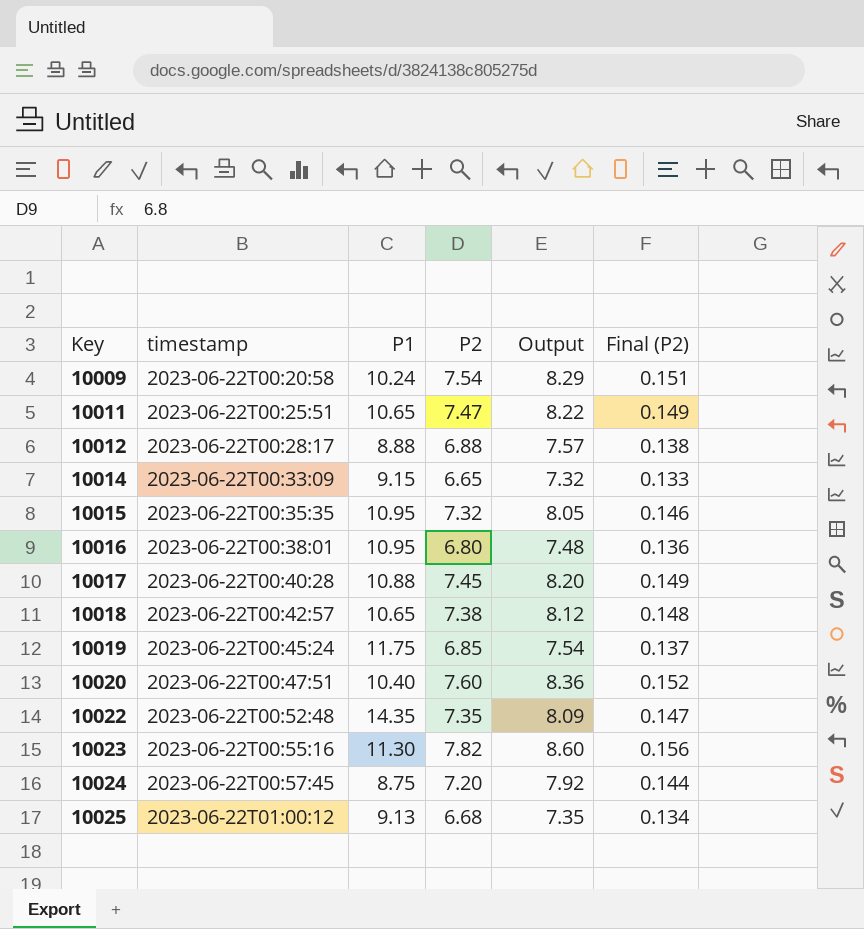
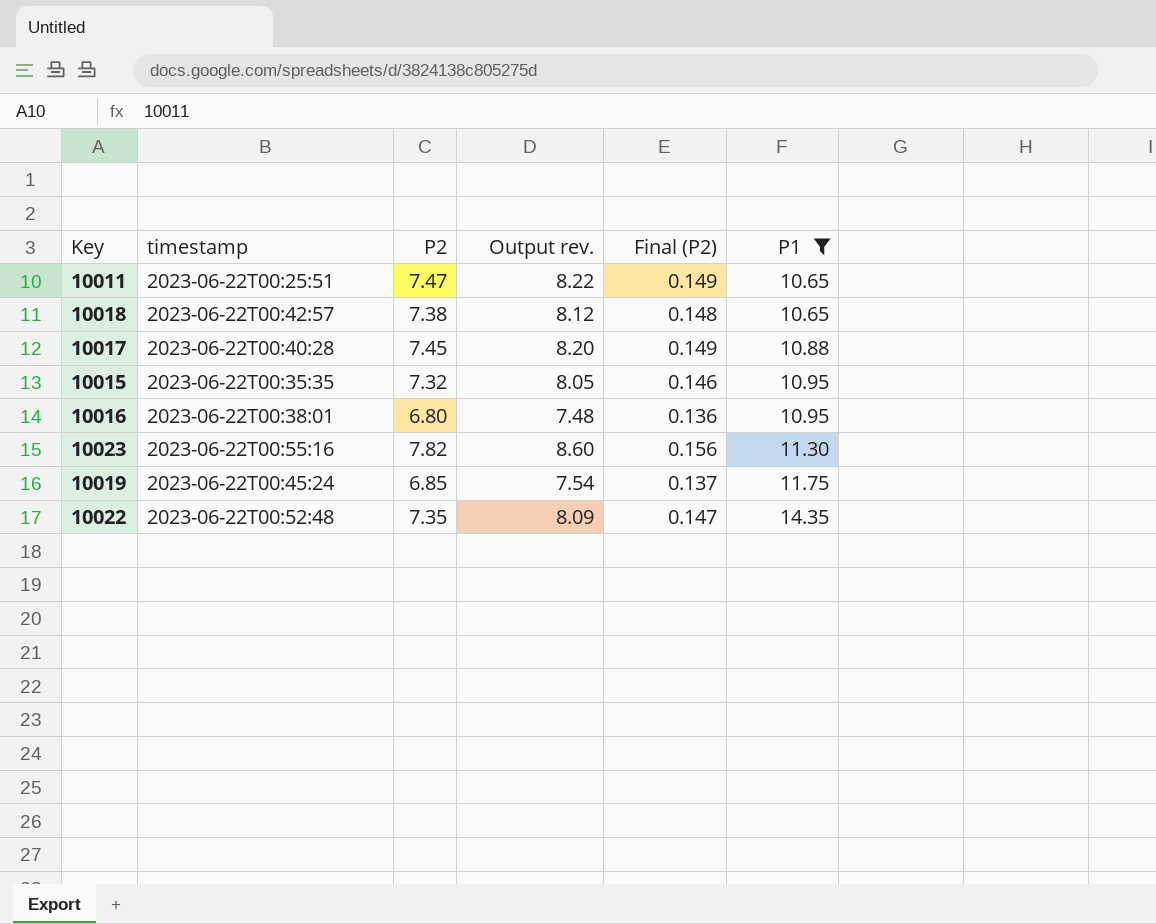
filter: none -> P1 >= 10.65
row order: Key ascending -> P1 ascending
column name: Output -> Output rev.
column P1 | position: 3 -> 6

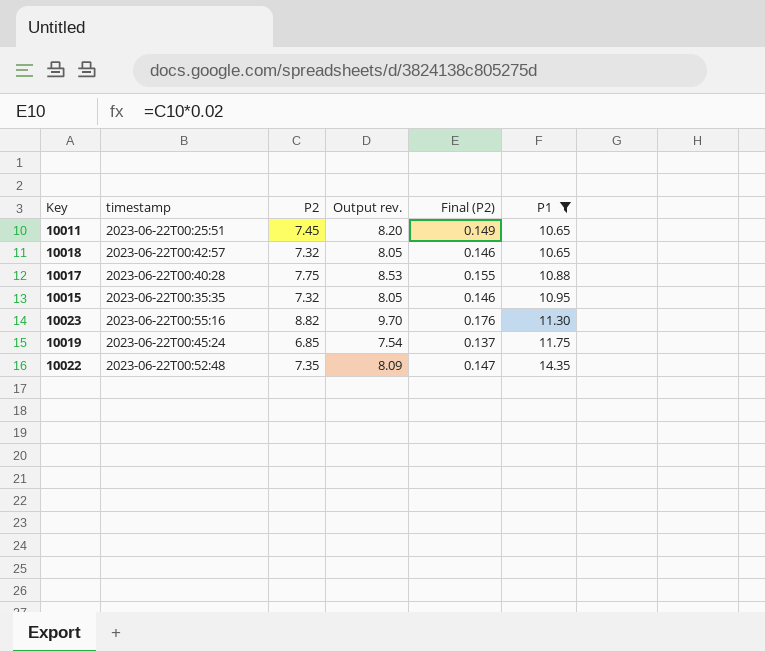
row 10016: 2023-06-22T00:38:01 | 6.80 | 7.48 | 0.136 | 10.95 -> none
10011 | P2: 7.47 -> 7.45
10011 | Output rev.: 8.22 -> 8.20
10018 | P2: 7.38 -> 7.32
10018 | Output rev.: 8.12 -> 8.05
10018 | Final (P2): 0.148 -> 0.146
10017 | P2: 7.45 -> 7.75
10017 | Output rev.: 8.20 -> 8.53
10017 | Final (P2): 0.149 -> 0.155
10023 | P2: 7.82 -> 8.82
10023 | Output rev.: 8.60 -> 9.70
10023 | Final (P2): 0.156 -> 0.176

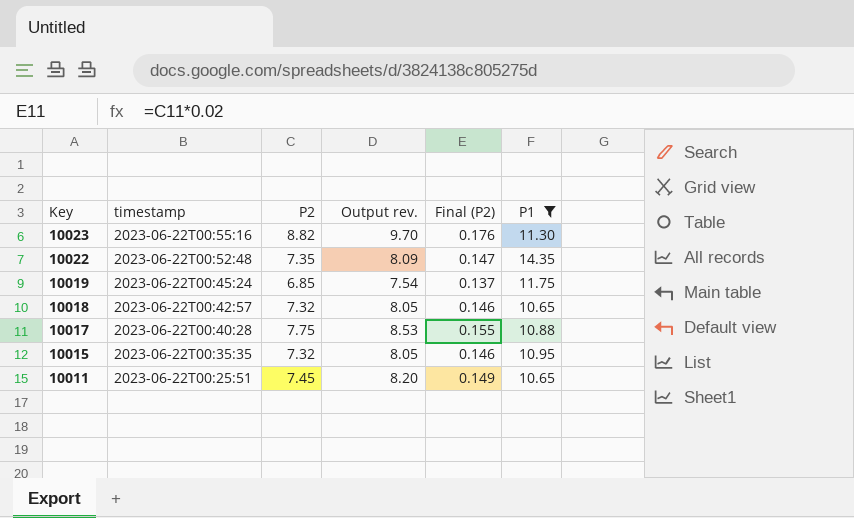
row order: P1 ascending -> Key descending

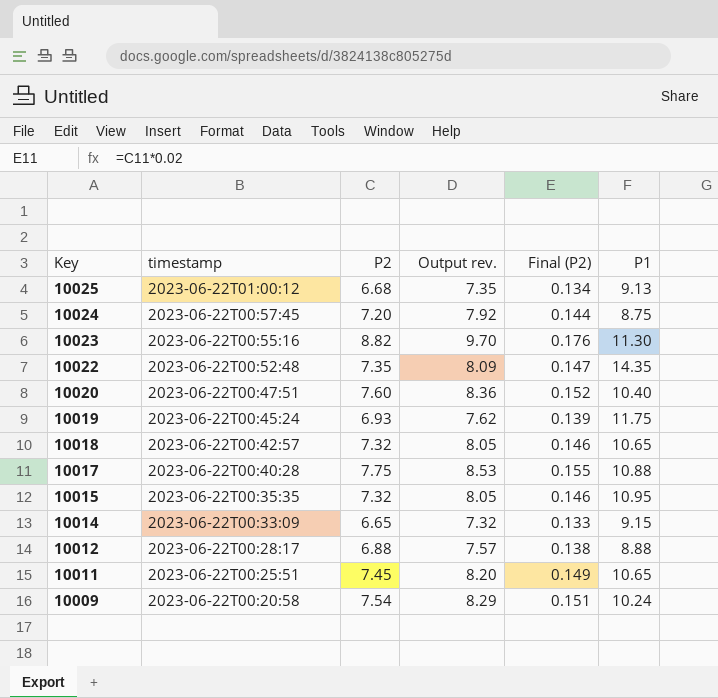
filter: P1 >= 10.65 -> none
10019 | P2: 6.85 -> 6.93
10019 | Output rev.: 7.54 -> 7.62
10019 | Final (P2): 0.137 -> 0.139

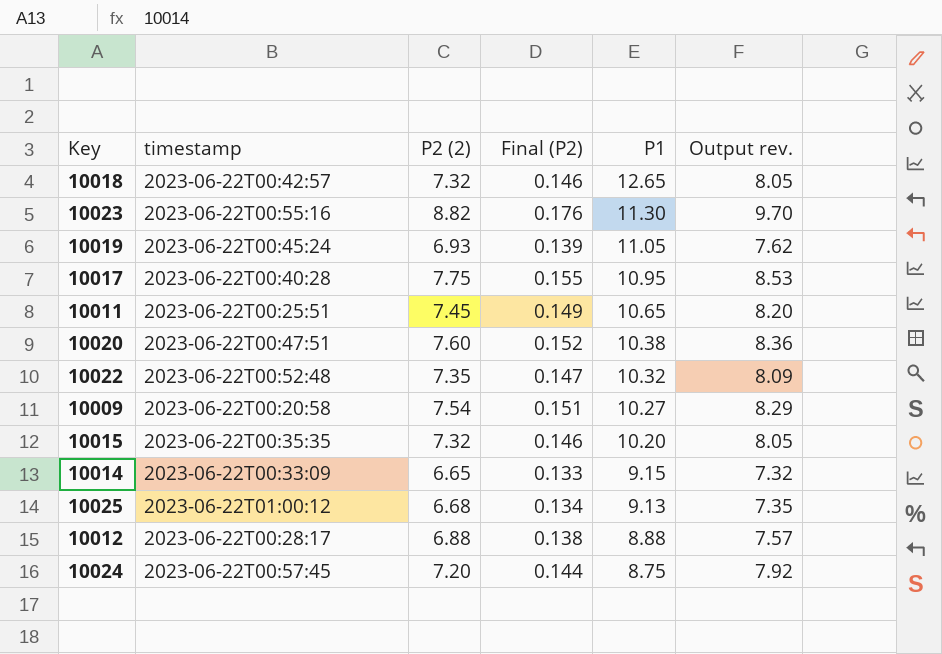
row order: Key descending -> P1 descending
column name: P2 -> P2 (2)
column Output rev. | position: 4 -> 6
10018 | P1: 10.65 -> 12.65
10019 | P1: 11.75 -> 11.05
10017 | P1: 10.88 -> 10.95
10020 | P1: 10.40 -> 10.38
10022 | P1: 14.35 -> 10.32
10009 | P1: 10.24 -> 10.27
10015 | P1: 10.95 -> 10.20

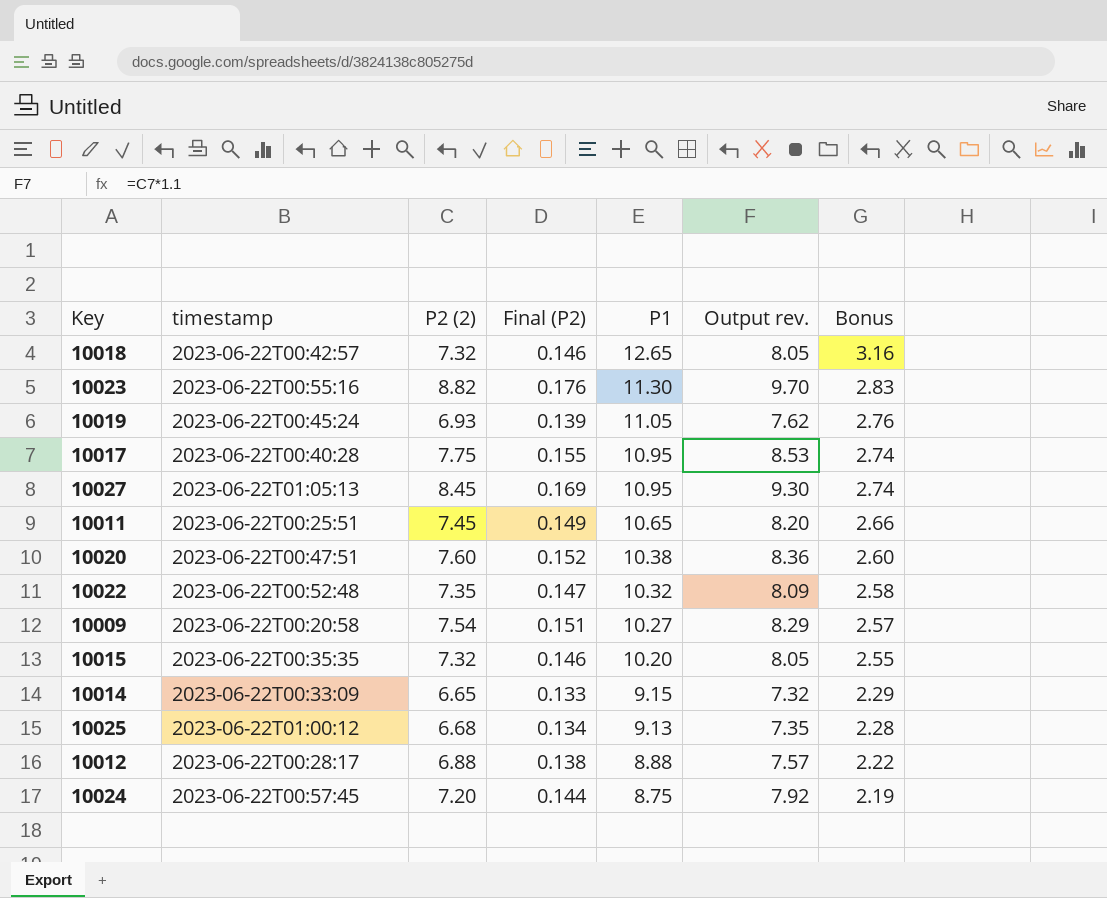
column Bonus | formula: none -> [P1] * 0.25
row 10027: none -> 2023-06-22T01:05:13 | 8.45 | 0.169 | 10.95 | 9.30 | 2.74

